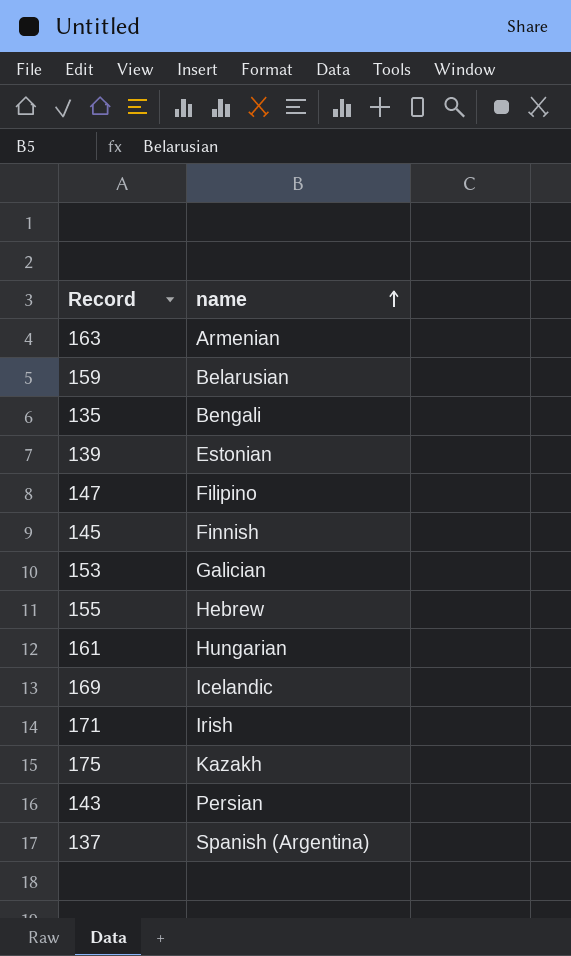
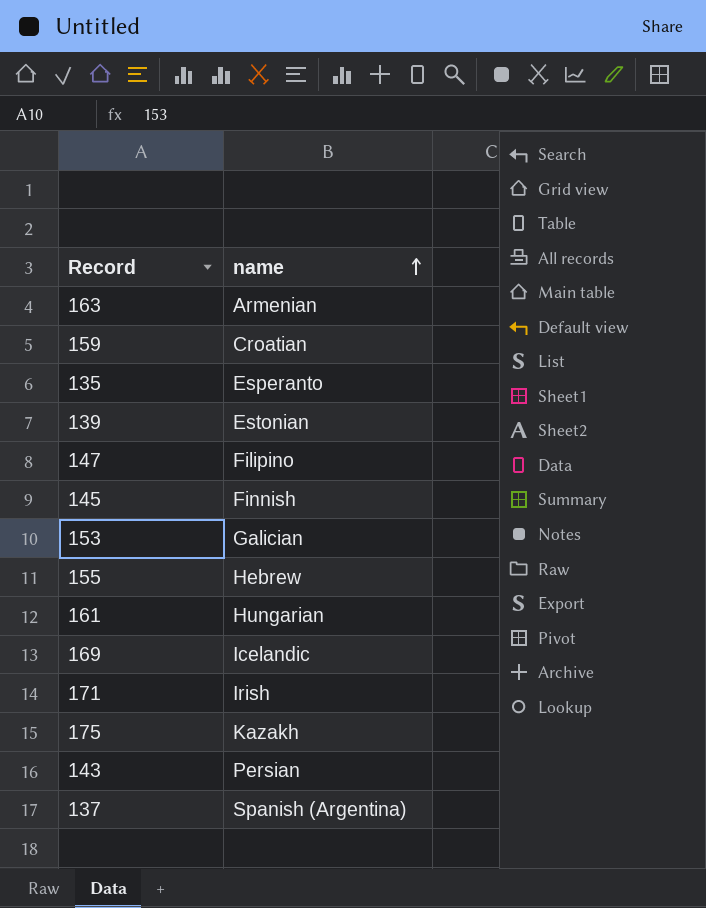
159 | name: Belarusian -> Croatian
135 | name: Bengali -> Esperanto

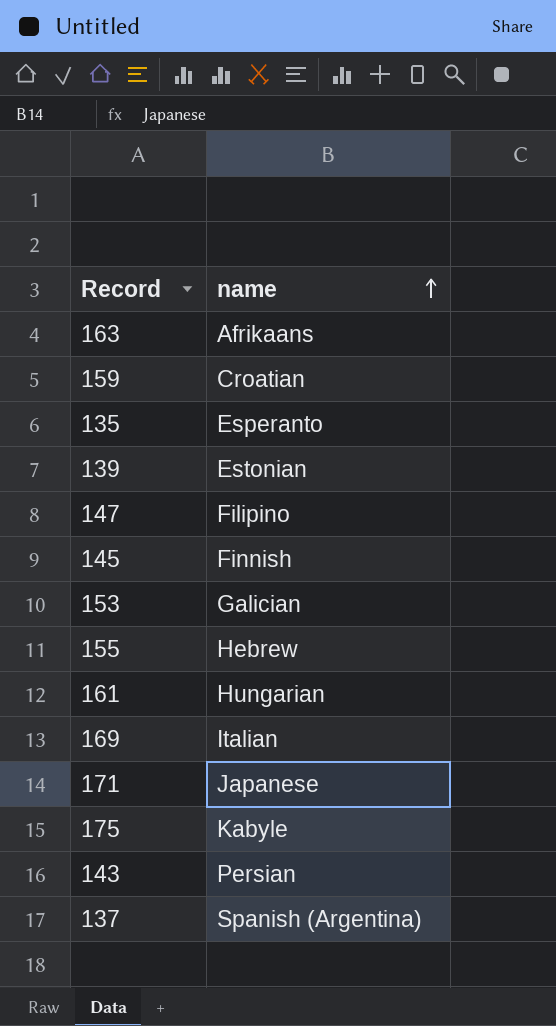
163 | name: Armenian -> Afrikaans
169 | name: Icelandic -> Italian
171 | name: Irish -> Japanese
175 | name: Kazakh -> Kabyle

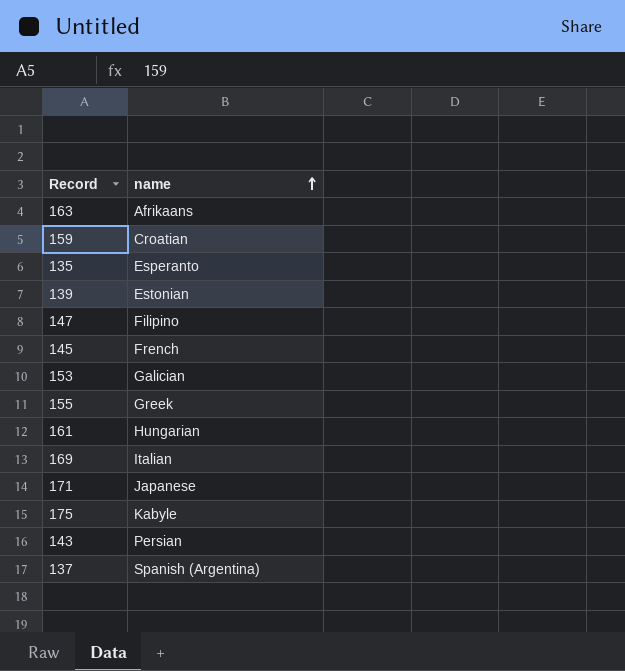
145 | name: Finnish -> French
155 | name: Hebrew -> Greek

